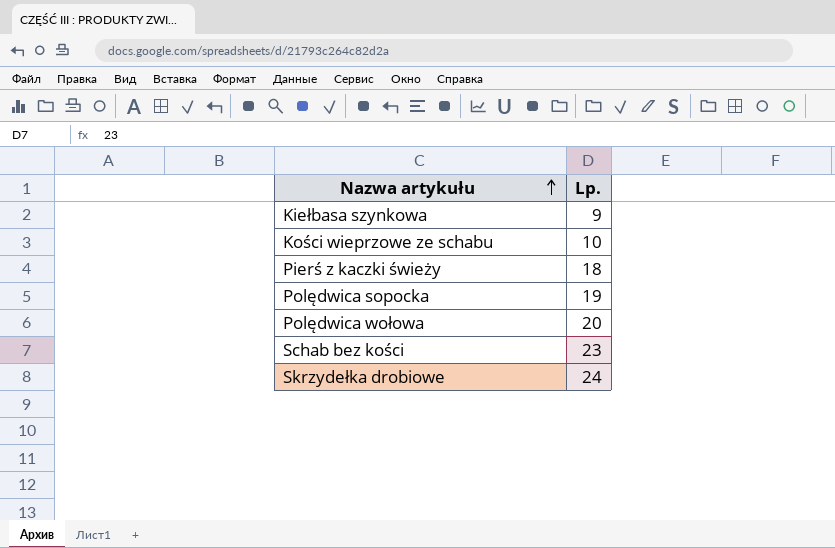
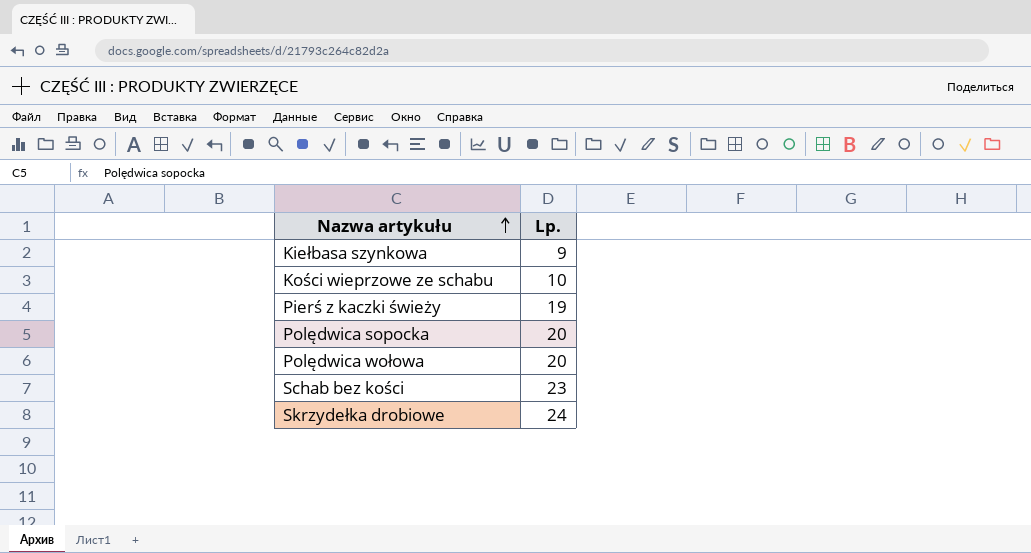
Pierś z kaczki świeży | Lp.: 18 -> 19
Polędwica sopocka | Lp.: 19 -> 20

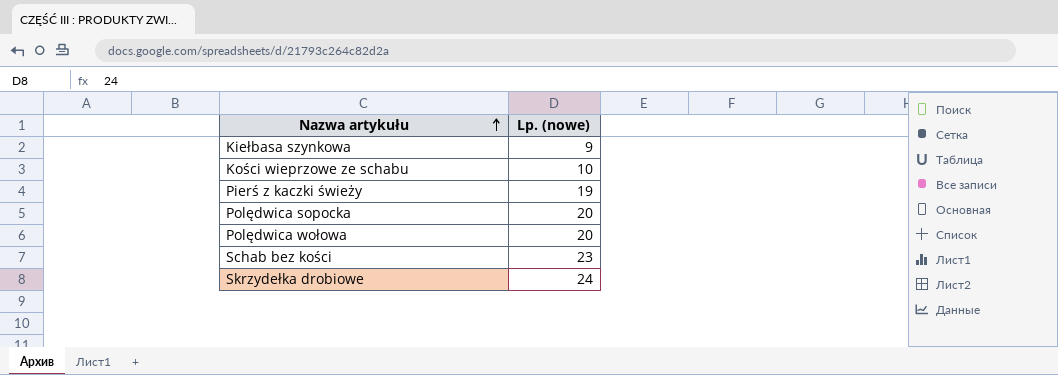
column name: Lp. -> Lp. (nowe)

